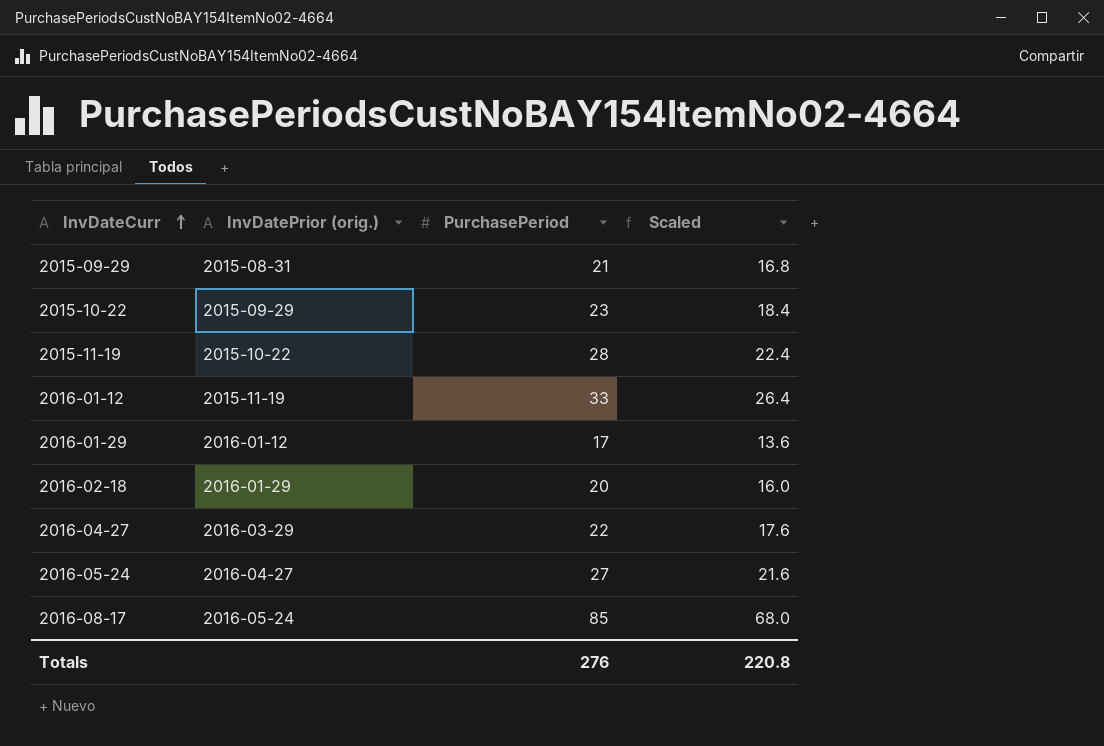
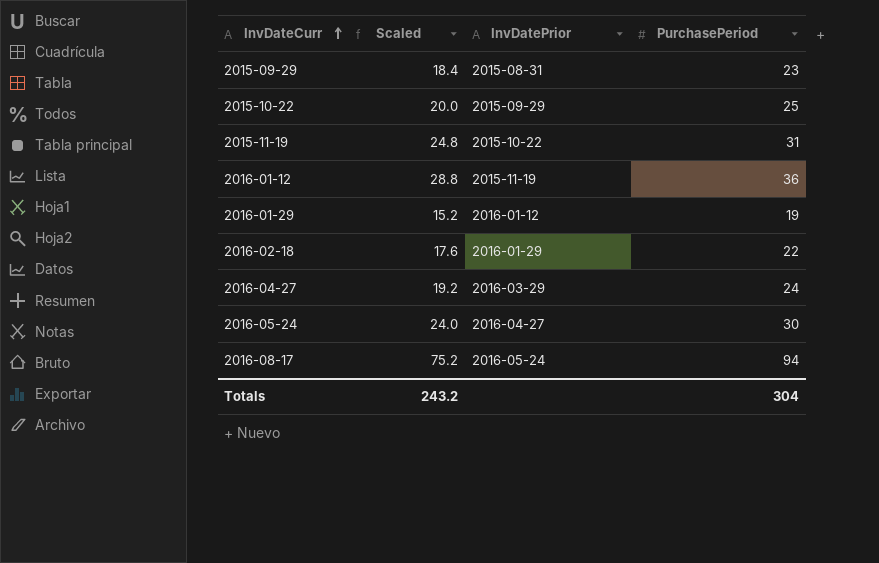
column Scaled | position: 4 -> 2
column name: InvDatePrior (orig.) -> InvDatePrior
2015-09-29 | Scaled: 16.8 -> 18.4
2015-09-29 | PurchasePeriod: 21 -> 23
2015-10-22 | Scaled: 18.4 -> 20.0
2015-10-22 | PurchasePeriod: 23 -> 25
2015-11-19 | Scaled: 22.4 -> 24.8
2015-11-19 | PurchasePeriod: 28 -> 31
2016-01-12 | Scaled: 26.4 -> 28.8
2016-01-12 | PurchasePeriod: 33 -> 36
2016-01-29 | Scaled: 13.6 -> 15.2
2016-01-29 | PurchasePeriod: 17 -> 19
2016-02-18 | Scaled: 16.0 -> 17.6
2016-02-18 | PurchasePeriod: 20 -> 22
2016-04-27 | Scaled: 17.6 -> 19.2
2016-04-27 | PurchasePeriod: 22 -> 24
2016-05-24 | Scaled: 21.6 -> 24.0
2016-05-24 | PurchasePeriod: 27 -> 30
2016-08-17 | Scaled: 68.0 -> 75.2
2016-08-17 | PurchasePeriod: 85 -> 94
Totals | Scaled: 220.8 -> 243.2
Totals | PurchasePeriod: 276 -> 304

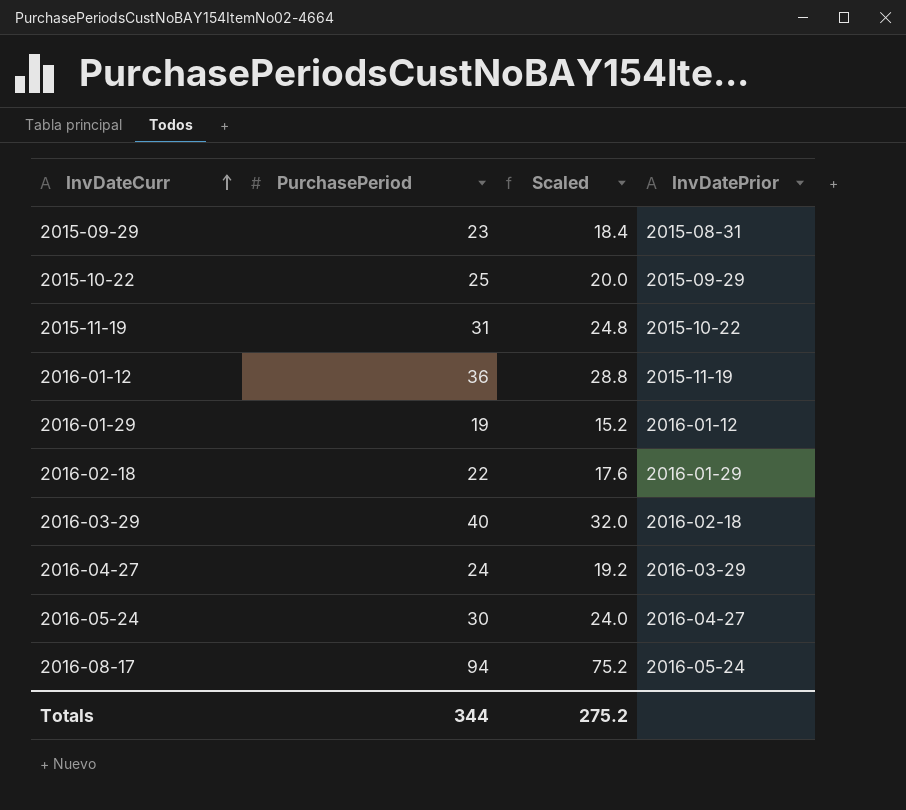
column PurchasePeriod | position: 4 -> 2
row 2016-03-29: none -> 40 | 32.0 | 2016-02-18
Totals | PurchasePeriod: 304 -> 344
Totals | Scaled: 243.2 -> 275.2

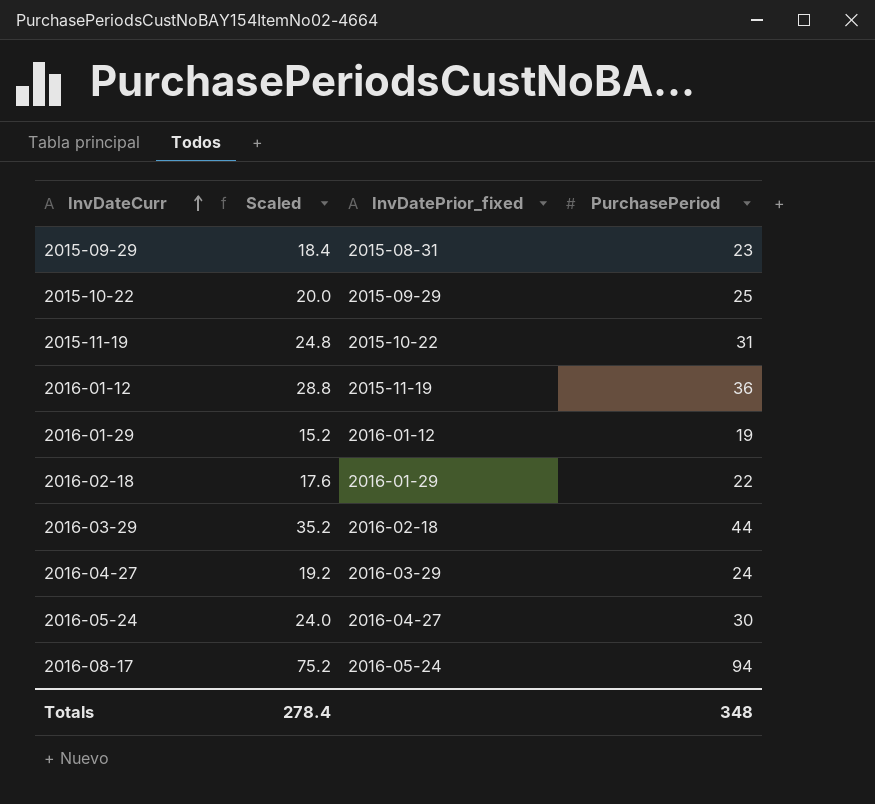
column name: InvDatePrior -> InvDatePrior_fixed
column PurchasePeriod | position: 2 -> 4
2016-03-29 | Scaled: 32.0 -> 35.2
2016-03-29 | PurchasePeriod: 40 -> 44
Totals | Scaled: 275.2 -> 278.4
Totals | PurchasePeriod: 344 -> 348

